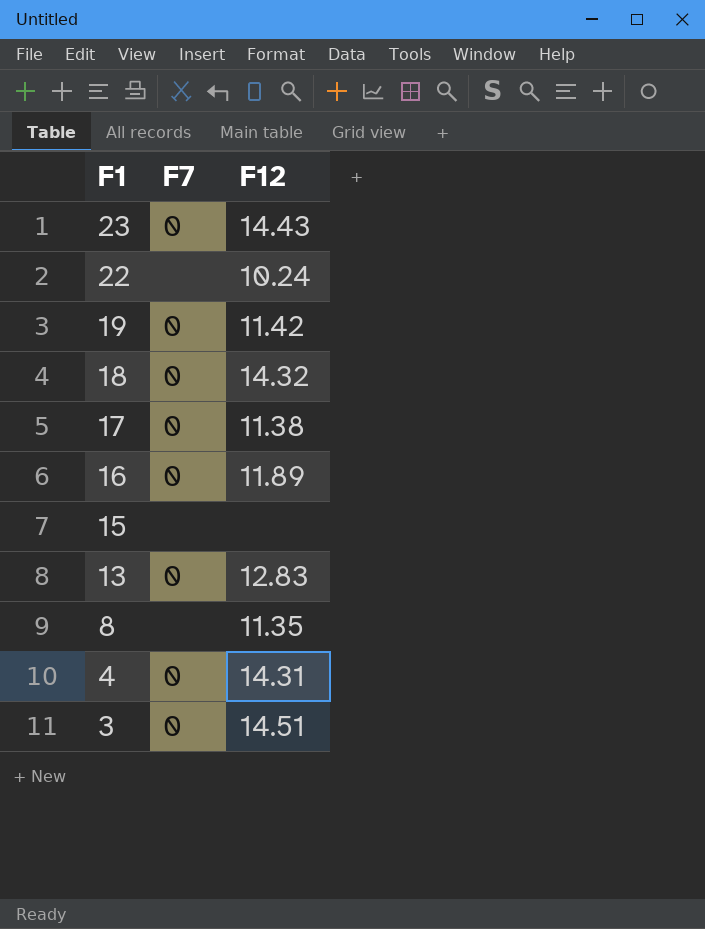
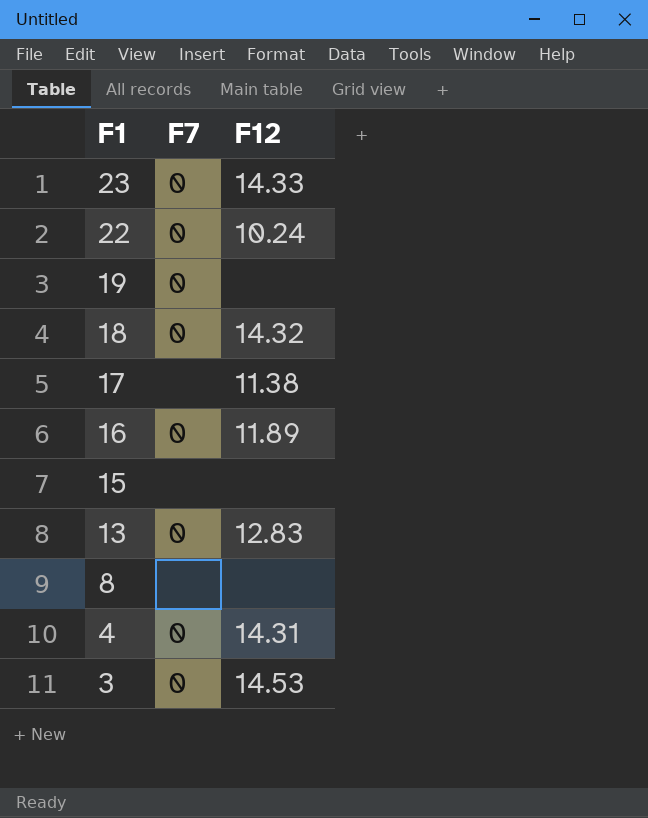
23 | F12: 14.43 -> 14.33
22 | F7: none -> 0
19 | F12: 11.42 -> none
17 | F7: 0 -> none
8 | F12: 11.35 -> none
3 | F12: 14.51 -> 14.53

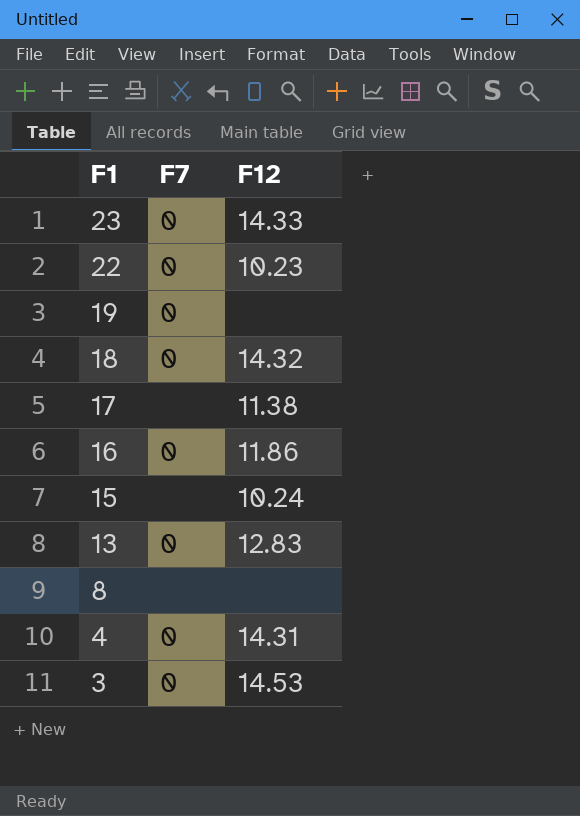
22 | F12: 10.24 -> 10.23
16 | F12: 11.89 -> 11.86
15 | F12: none -> 10.24

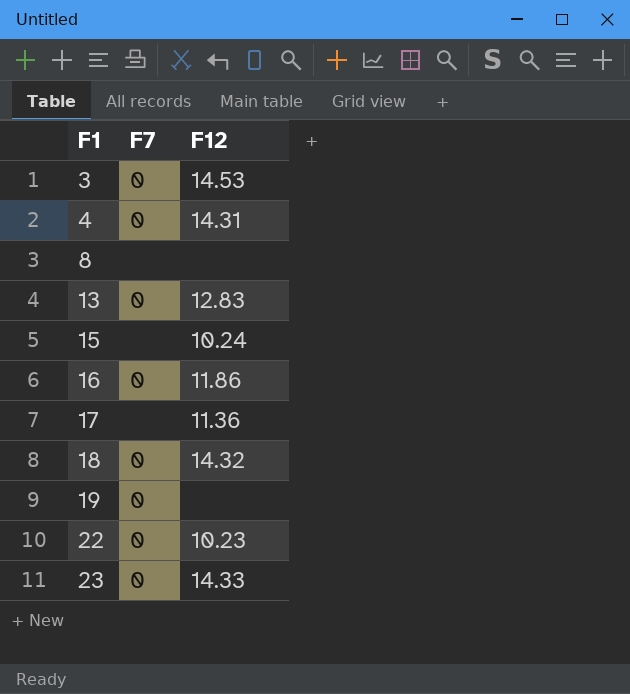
row order: F1 descending -> F1 ascending
17 | F12: 11.38 -> 11.36

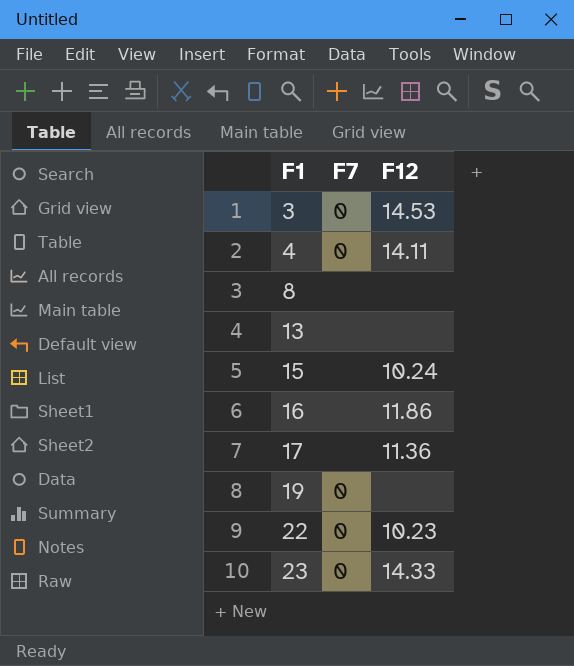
row 18: 0 | 14.32 -> none
4 | F12: 14.31 -> 14.11
13 | F7: 0 -> none
13 | F12: 12.83 -> none
16 | F7: 0 -> none

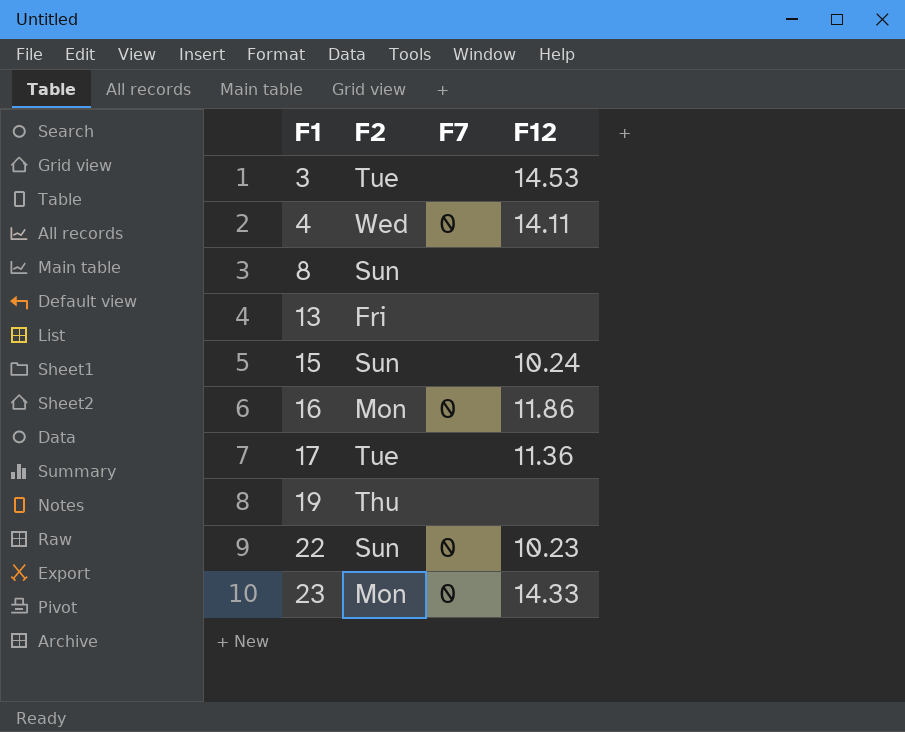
column F2 | position: none -> 2
3 | F7: 0 -> none
16 | F7: none -> 0
19 | F7: 0 -> none

